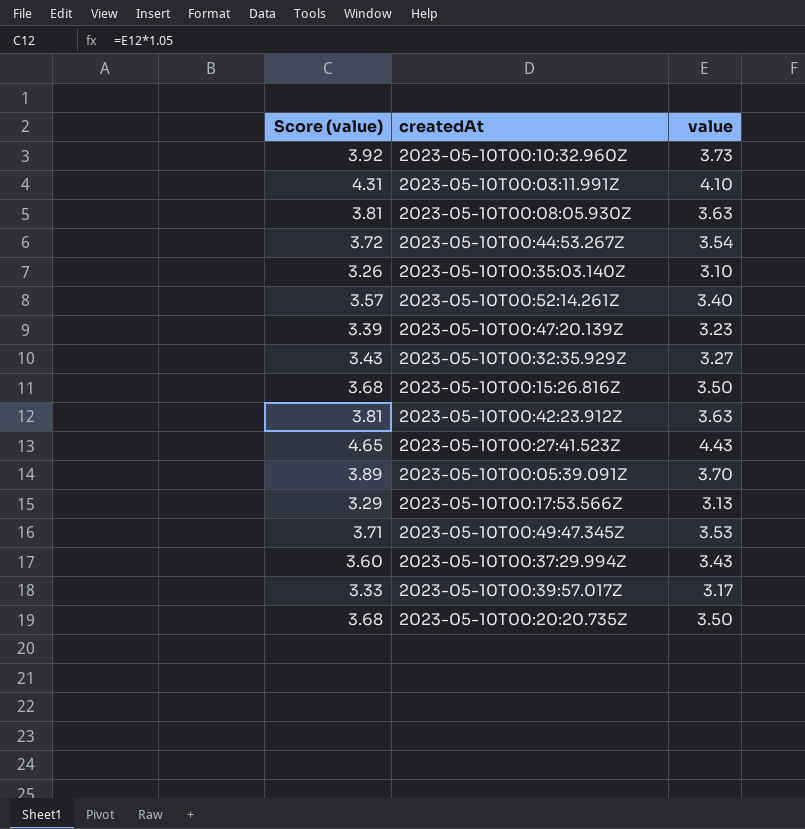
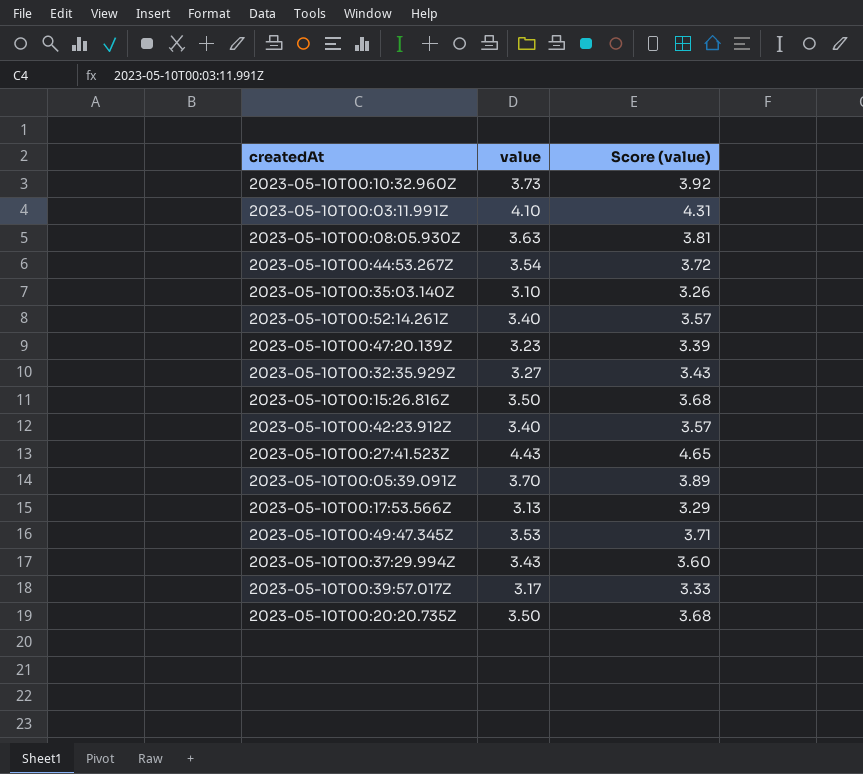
column Score (value) | position: 1 -> 3
2023-05-10T00:42:23.912Z | value: 3.63 -> 3.40
2023-05-10T00:42:23.912Z | Score (value): 3.81 -> 3.57

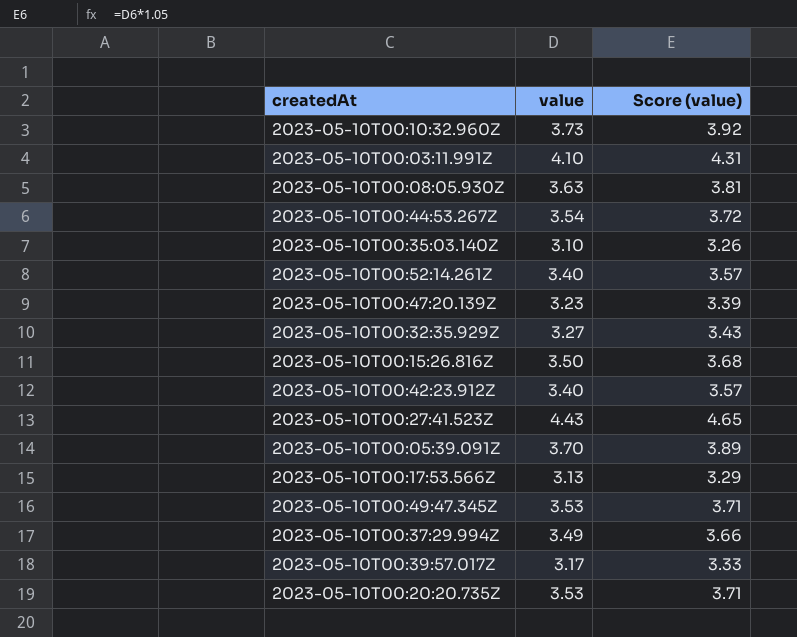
2023-05-10T00:37:29.994Z | value: 3.43 -> 3.49
2023-05-10T00:37:29.994Z | Score (value): 3.60 -> 3.66
2023-05-10T00:20:20.735Z | value: 3.50 -> 3.53
2023-05-10T00:20:20.735Z | Score (value): 3.68 -> 3.71

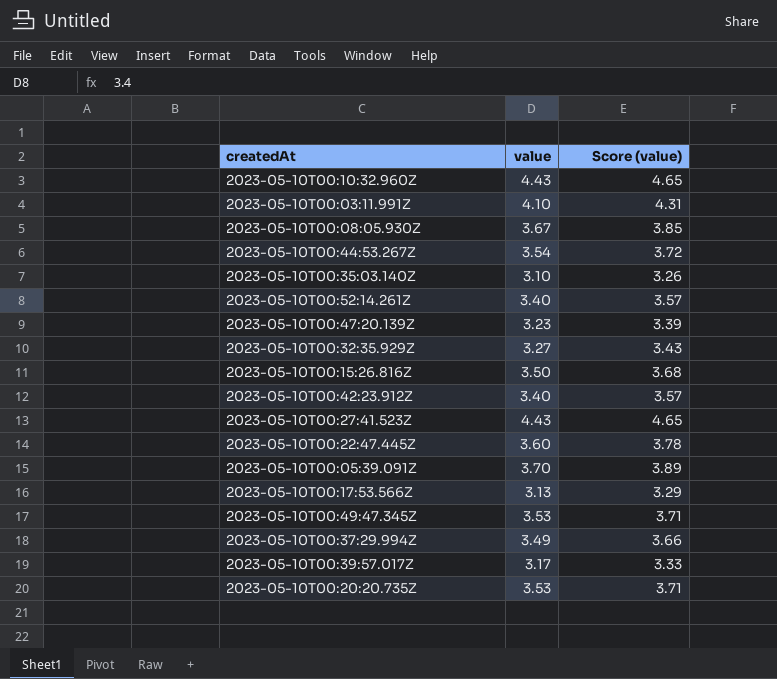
2023-05-10T00:10:32.960Z | value: 3.73 -> 4.43
2023-05-10T00:10:32.960Z | Score (value): 3.92 -> 4.65
2023-05-10T00:08:05.930Z | value: 3.63 -> 3.67
2023-05-10T00:08:05.930Z | Score (value): 3.81 -> 3.85
row 2023-05-10T00:22:47.445Z: none -> 3.60 | 3.78

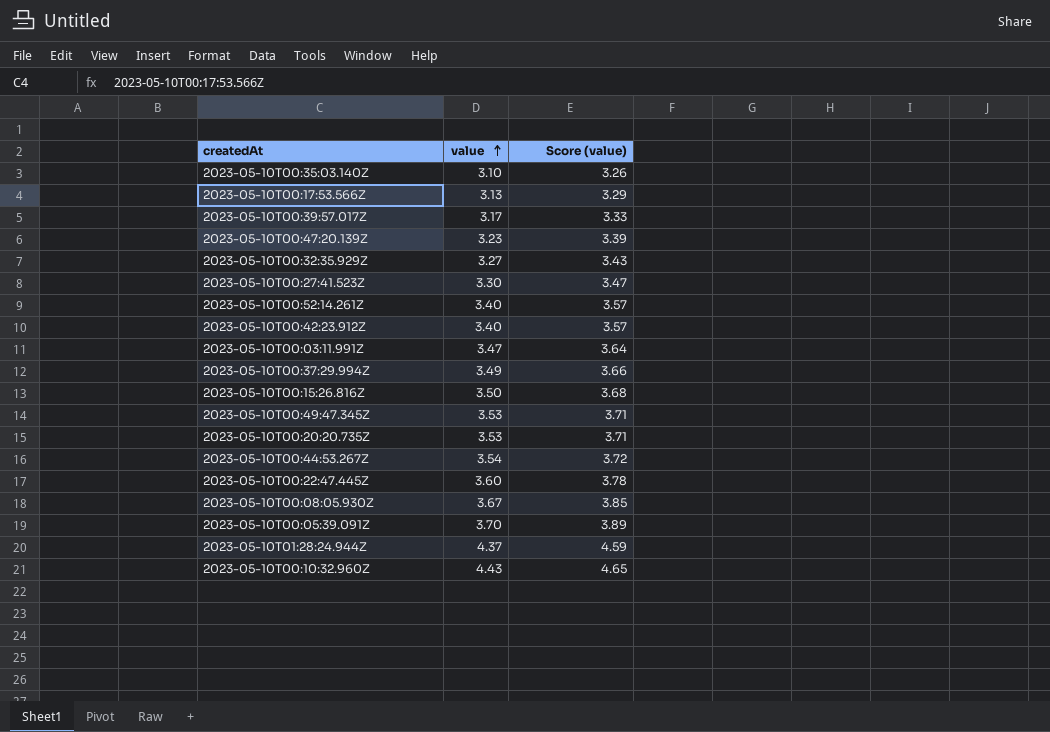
row order: none -> value ascending
2023-05-10T00:27:41.523Z | value: 4.43 -> 3.30
2023-05-10T00:27:41.523Z | Score (value): 4.65 -> 3.47
2023-05-10T00:03:11.991Z | value: 4.10 -> 3.47
2023-05-10T00:03:11.991Z | Score (value): 4.31 -> 3.64
row 2023-05-10T01:28:24.944Z: none -> 4.37 | 4.59

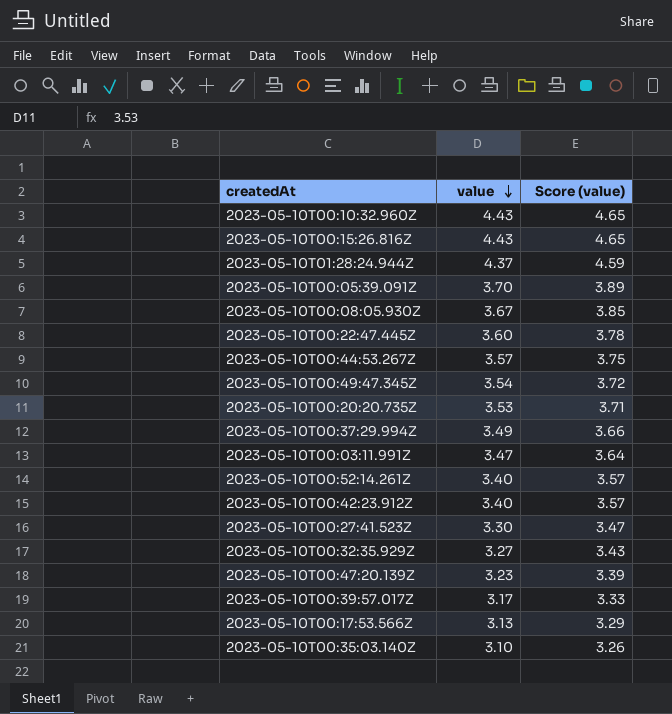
row order: value ascending -> value descending
2023-05-10T00:15:26.816Z | value: 3.50 -> 4.43
2023-05-10T00:15:26.816Z | Score (value): 3.68 -> 4.65
2023-05-10T00:44:53.267Z | value: 3.54 -> 3.57
2023-05-10T00:44:53.267Z | Score (value): 3.72 -> 3.75
2023-05-10T00:49:47.345Z | value: 3.53 -> 3.54
2023-05-10T00:49:47.345Z | Score (value): 3.71 -> 3.72

